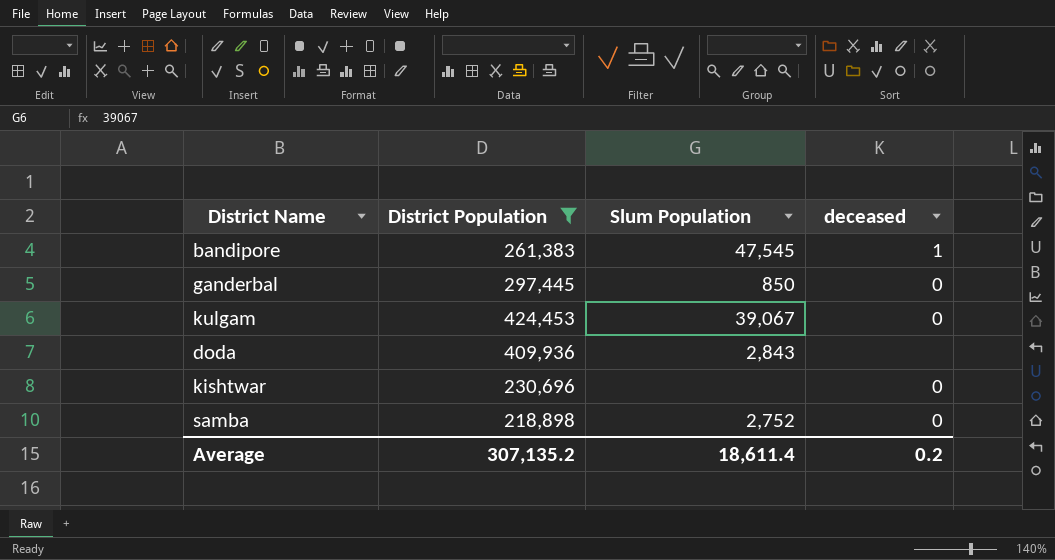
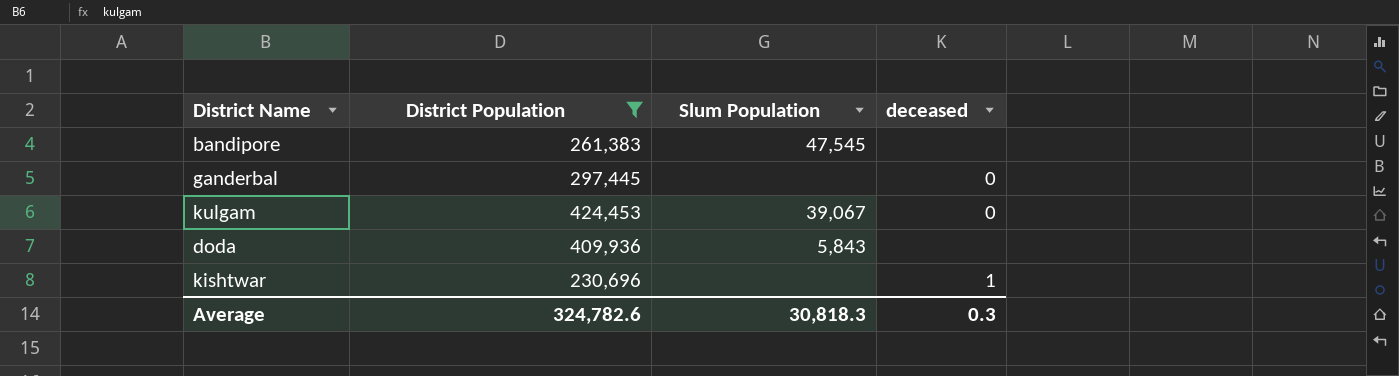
row samba: 218,898 | 2,752 | 0 -> none
bandipore | deceased: 1 -> none
ganderbal | Slum Population: 850 -> none
doda | Slum Population: 2,843 -> 5,843
kishtwar | deceased: 0 -> 1
Average | District Population: 307,135.2 -> 324,782.6
Average | Slum Population: 18,611.4 -> 30,818.3
Average | deceased: 0.2 -> 0.3

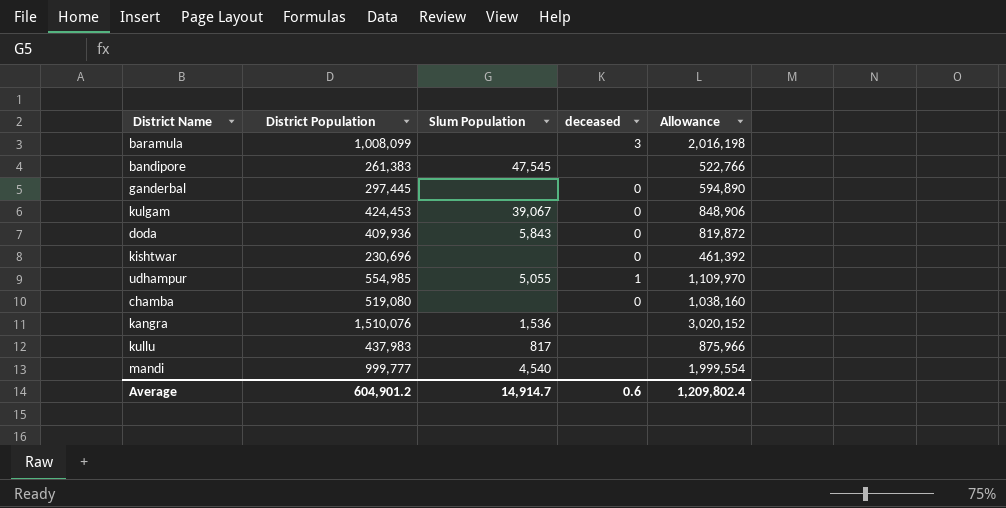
filter: District Population <= 424,453 -> none
column Allowance | formula: none -> [District Population] * 2
doda | deceased: none -> 0
kishtwar | deceased: 1 -> 0
Average | District Population: 324,782.6 -> 604,901.2
Average | Slum Population: 30,818.3 -> 14,914.7
Average | deceased: 0.3 -> 0.6

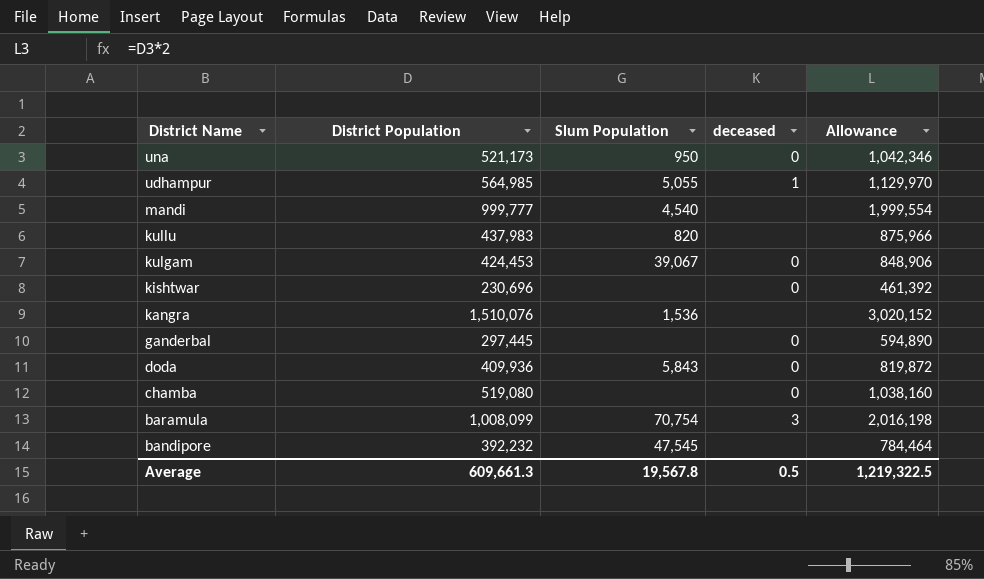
row order: none -> District Name descending
row una: none -> 521,173 | 950 | 0 | 1,042,346
udhampur | District Population: 554,985 -> 564,985
udhampur | Allowance: 1,109,970 -> 1,129,970
kullu | Slum Population: 817 -> 820
baramula | Slum Population: none -> 70,754
bandipore | District Population: 261,383 -> 392,232
bandipore | Allowance: 522,766 -> 784,464
Average | District Population: 604,901.2 -> 609,661.3
Average | Slum Population: 14,914.7 -> 19,567.8
Average | deceased: 0.6 -> 0.5
Average | Allowance: 1,209,802.4 -> 1,219,322.5

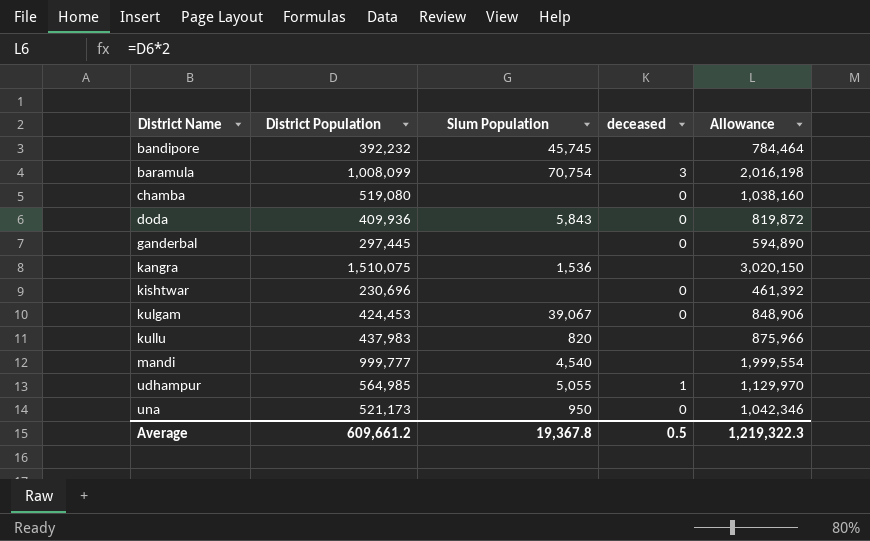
row order: District Name descending -> District Name ascending
bandipore | Slum Population: 47,545 -> 45,745
kangra | District Population: 1,510,076 -> 1,510,075
kangra | Allowance: 3,020,152 -> 3,020,150
Average | District Population: 609,661.3 -> 609,661.2
Average | Slum Population: 19,567.8 -> 19,367.8
Average | Allowance: 1,219,322.5 -> 1,219,322.3

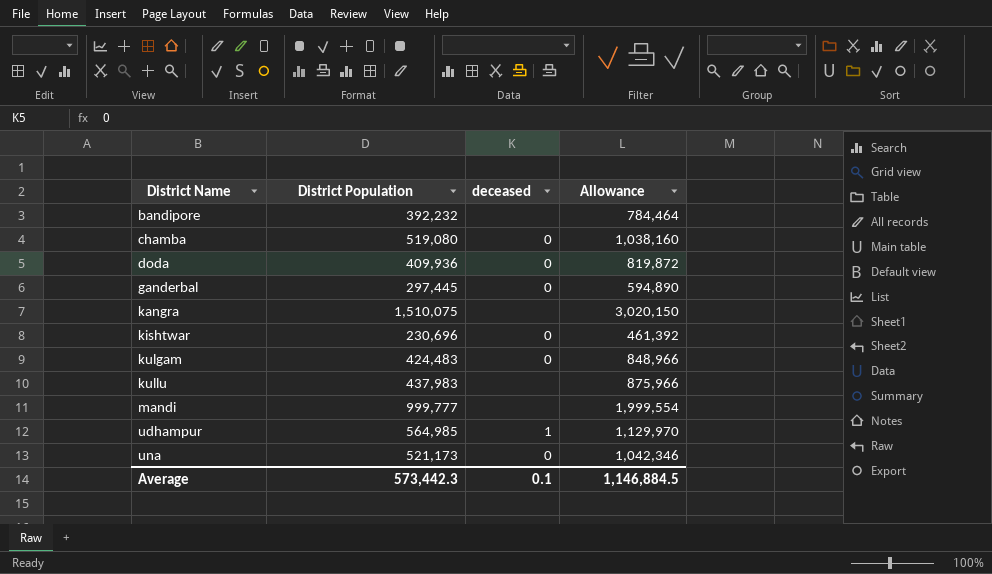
column Slum Population | position: 3 -> none
row baramula: 1,008,099 | 70,754 | 3 | 2,016,198 -> none
kulgam | District Population: 424,453 -> 424,483
kulgam | Allowance: 848,906 -> 848,966
Average | District Population: 609,661.2 -> 573,442.3
Average | deceased: 0.5 -> 0.1
Average | Allowance: 1,219,322.3 -> 1,146,884.5

